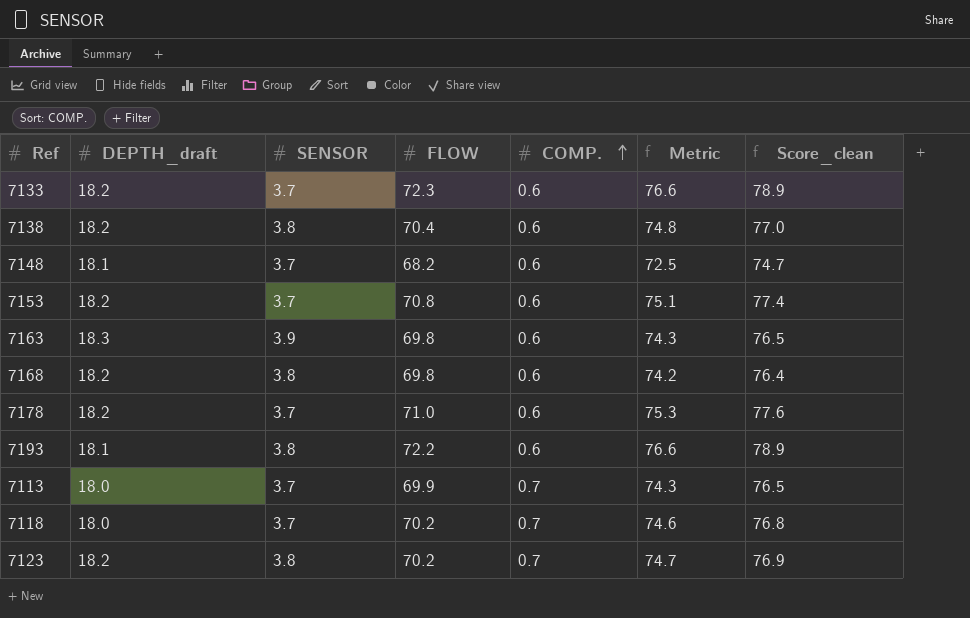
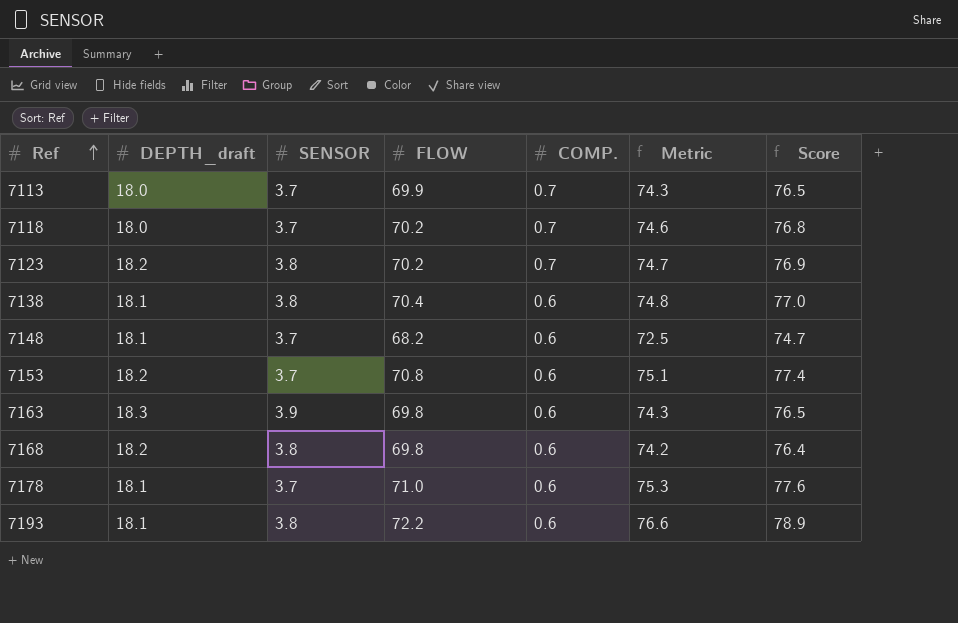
row order: COMP. ascending -> Ref ascending
column name: Score_clean -> Score
row 7133: 18.2 | 3.7 | 72.3 | 0.6 | 76.6 | 78.9 -> none
7138 | DEPTH_draft: 18.2 -> 18.1
7178 | DEPTH_draft: 18.2 -> 18.1

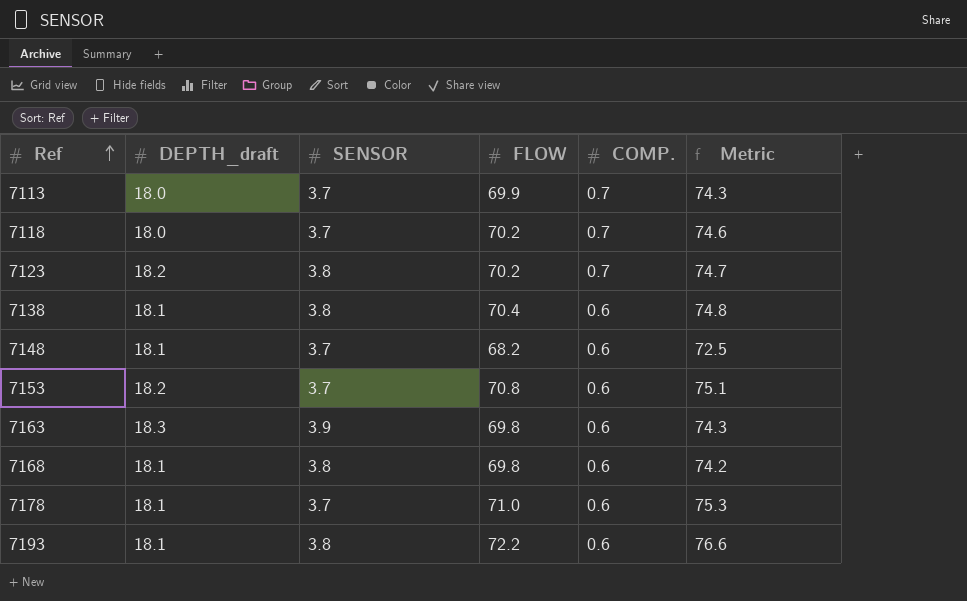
column Score | formula: [Metric] * 1.03 -> none
7168 | DEPTH_draft: 18.2 -> 18.1

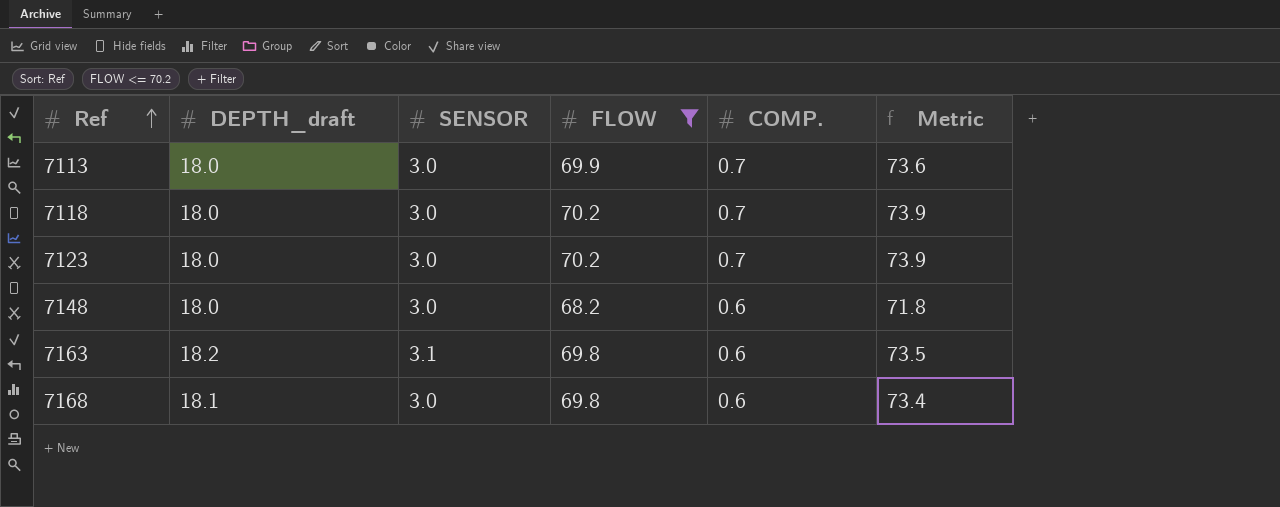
filter: none -> FLOW <= 70.2
7113 | SENSOR: 3.7 -> 3.0
7113 | Metric: 74.3 -> 73.6
7118 | SENSOR: 3.7 -> 3.0
7118 | Metric: 74.6 -> 73.9
7123 | DEPTH_draft: 18.2 -> 18.0
7123 | SENSOR: 3.8 -> 3.0
7123 | Metric: 74.7 -> 73.9
7148 | DEPTH_draft: 18.1 -> 18.0
7148 | SENSOR: 3.7 -> 3.0
7148 | Metric: 72.5 -> 71.8
7163 | DEPTH_draft: 18.3 -> 18.2
7163 | SENSOR: 3.9 -> 3.1
7163 | Metric: 74.3 -> 73.5
7168 | SENSOR: 3.8 -> 3.0
7168 | Metric: 74.2 -> 73.4

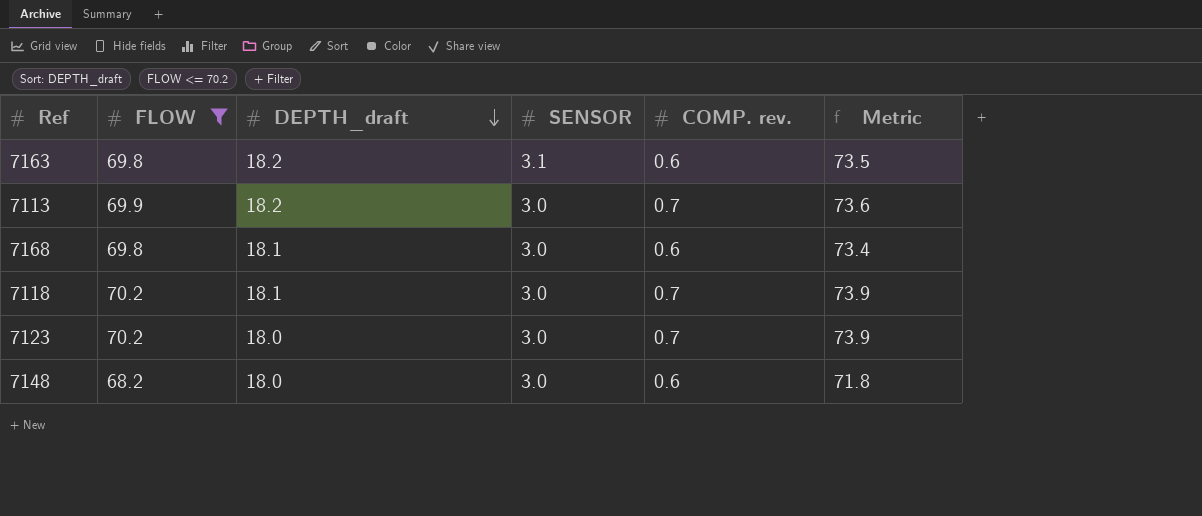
row order: Ref ascending -> DEPTH_draft descending
column FLOW | position: 4 -> 2
column name: COMP. -> COMP. rev.
7113 | DEPTH_draft: 18.0 -> 18.2
7118 | DEPTH_draft: 18.0 -> 18.1

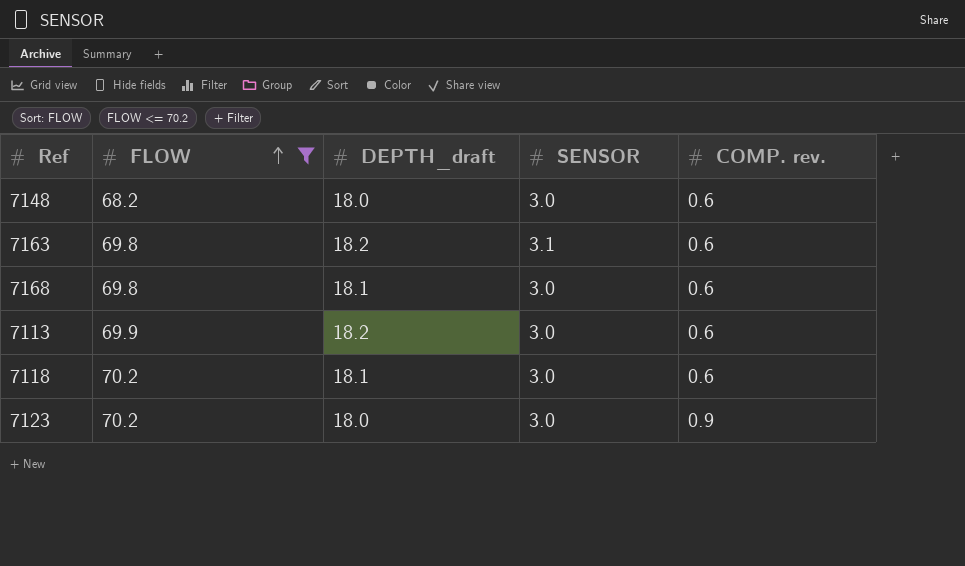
row order: DEPTH_draft descending -> FLOW ascending
column Metric | formula: [FLOW] + [SENSOR] + [COMP. rev.] -> none
7113 | COMP. rev.: 0.7 -> 0.6
7118 | COMP. rev.: 0.7 -> 0.6
7123 | COMP. rev.: 0.7 -> 0.9

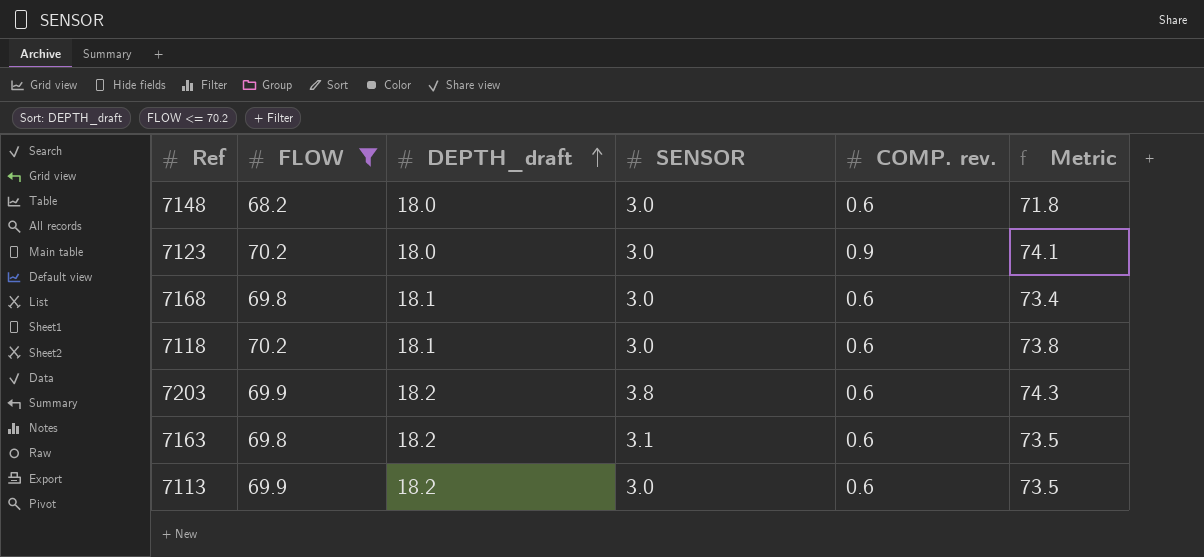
row order: FLOW ascending -> DEPTH_draft ascending
column Metric | formula: none -> [FLOW] + [SENSOR] + [COMP. rev.]
row 7203: none -> 69.9 | 18.2 | 3.8 | 0.6 | 74.3

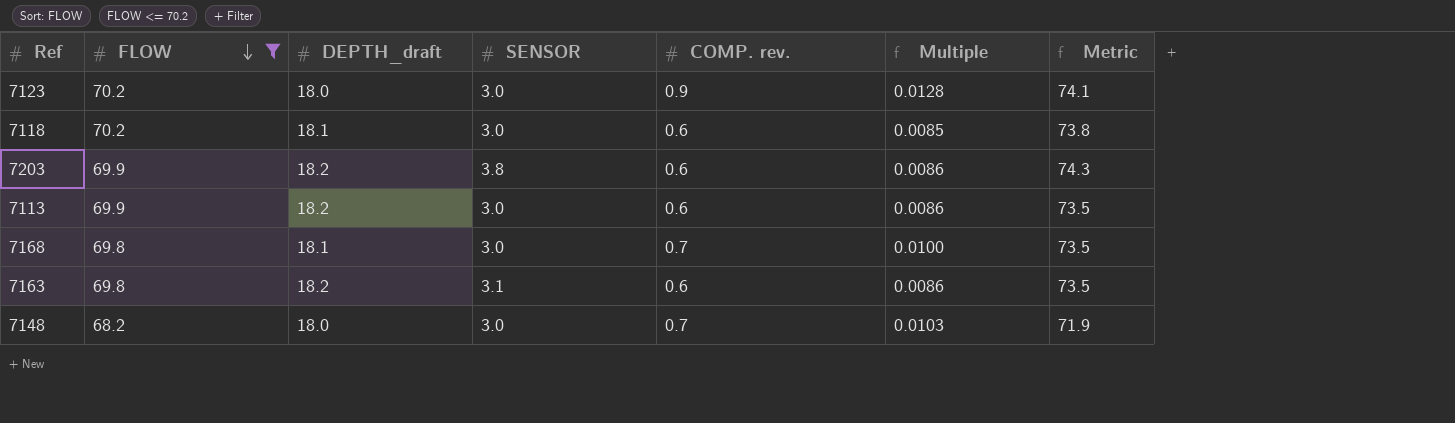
row order: DEPTH_draft ascending -> FLOW descending
column Multiple | formula: none -> [COMP. rev.] / [FLOW]
7168 | COMP. rev.: 0.6 -> 0.7
7168 | Metric: 73.4 -> 73.5
7148 | COMP. rev.: 0.6 -> 0.7
7148 | Metric: 71.8 -> 71.9

